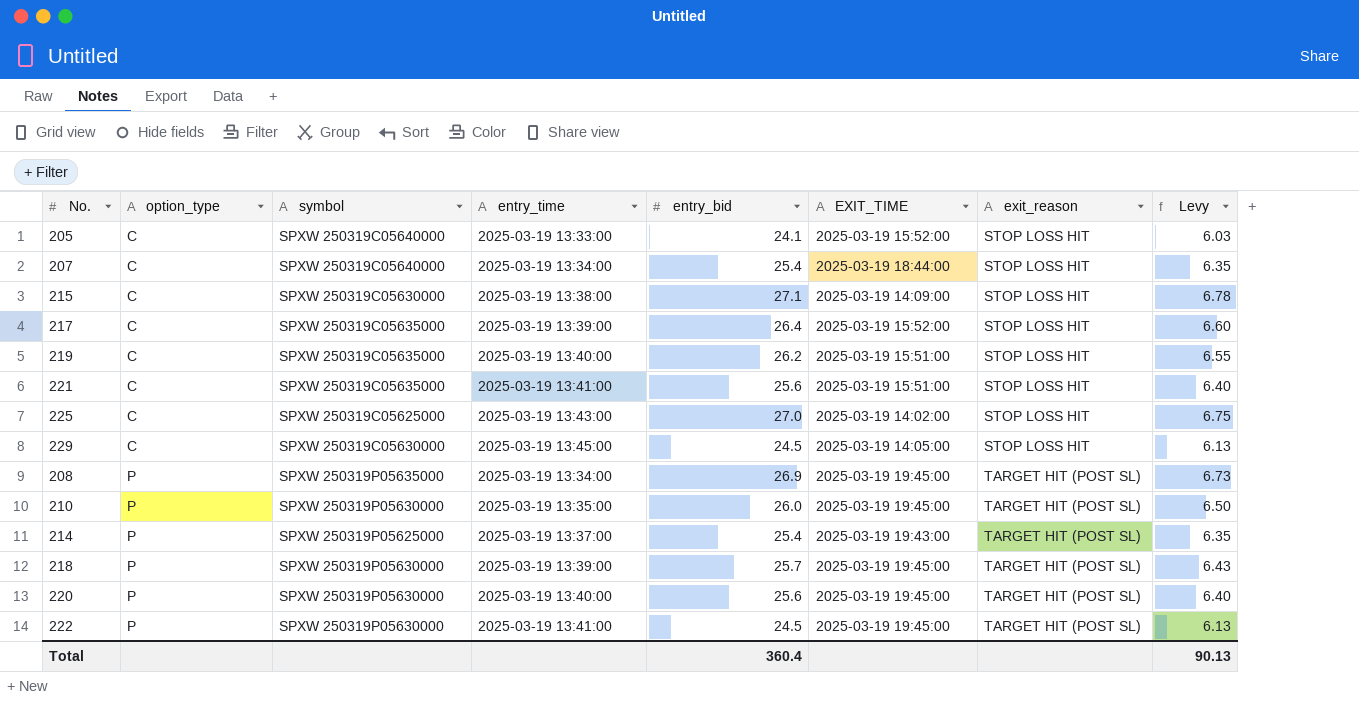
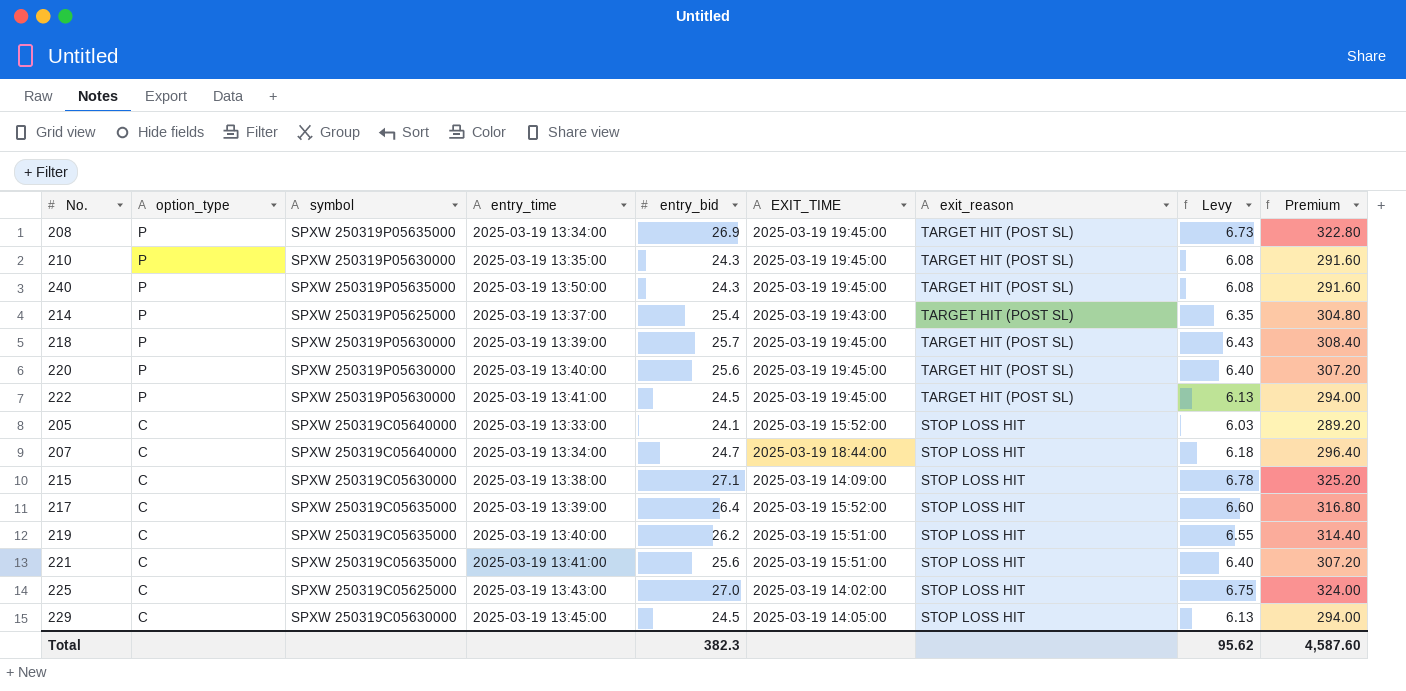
row order: option_type ascending -> option_type descending
column Premium | formula: none -> [entry_bid] * 12
210 | entry_bid: 26.0 -> 24.3
210 | Levy: 6.50 -> 6.08
row 240: none -> P | SPXW 250319P05635000 | 2025-03-19 13:50:00 | 24.3 | 2025-03-19 19:45:00 | TARGET HIT (POST SL) | 6.08 | 291.60
207 | entry_bid: 25.4 -> 24.7
207 | Levy: 6.35 -> 6.18
Total | entry_bid: 360.4 -> 382.3
Total | Levy: 90.13 -> 95.62

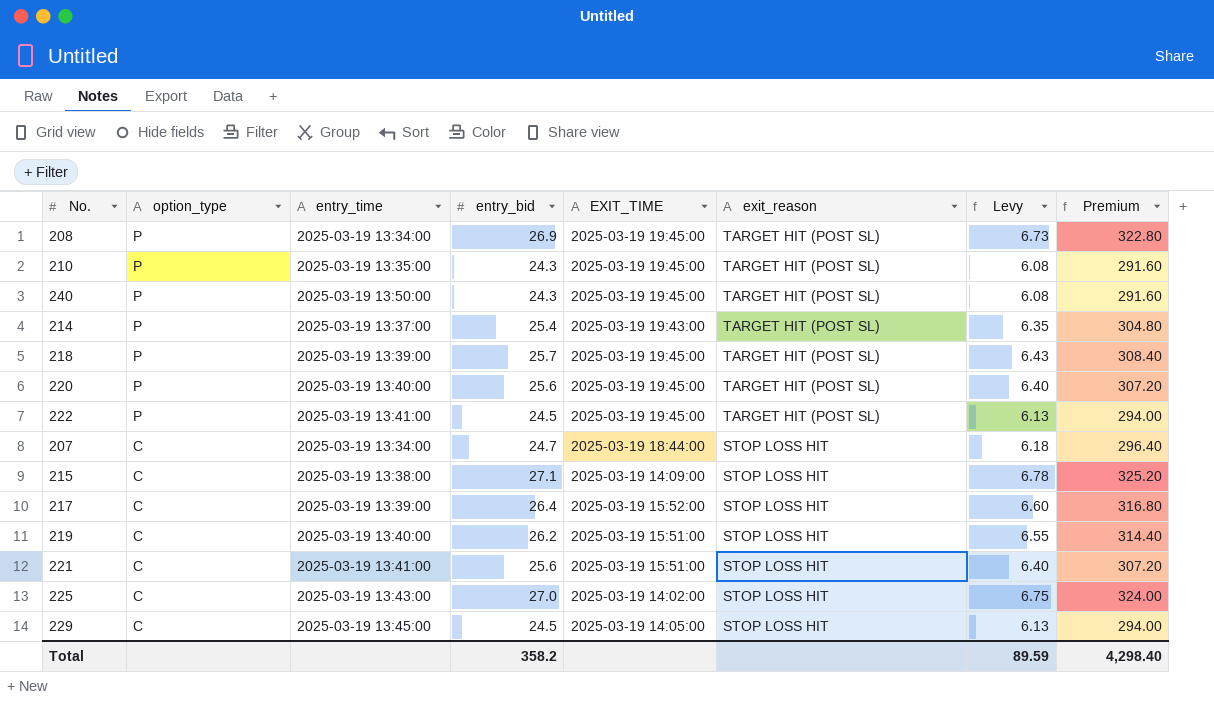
column symbol | position: 3 -> none
row 205: C | SPXW 250319C05640000 | 2025-03-19 13:33:00 | 24.1 | 2025-03-19 15:52:00 | STOP LOSS HIT | 6.03 | 289.20 -> none
Total | entry_bid: 382.3 -> 358.2
Total | Levy: 95.62 -> 89.59
Total | Premium: 4,587.60 -> 4,298.40

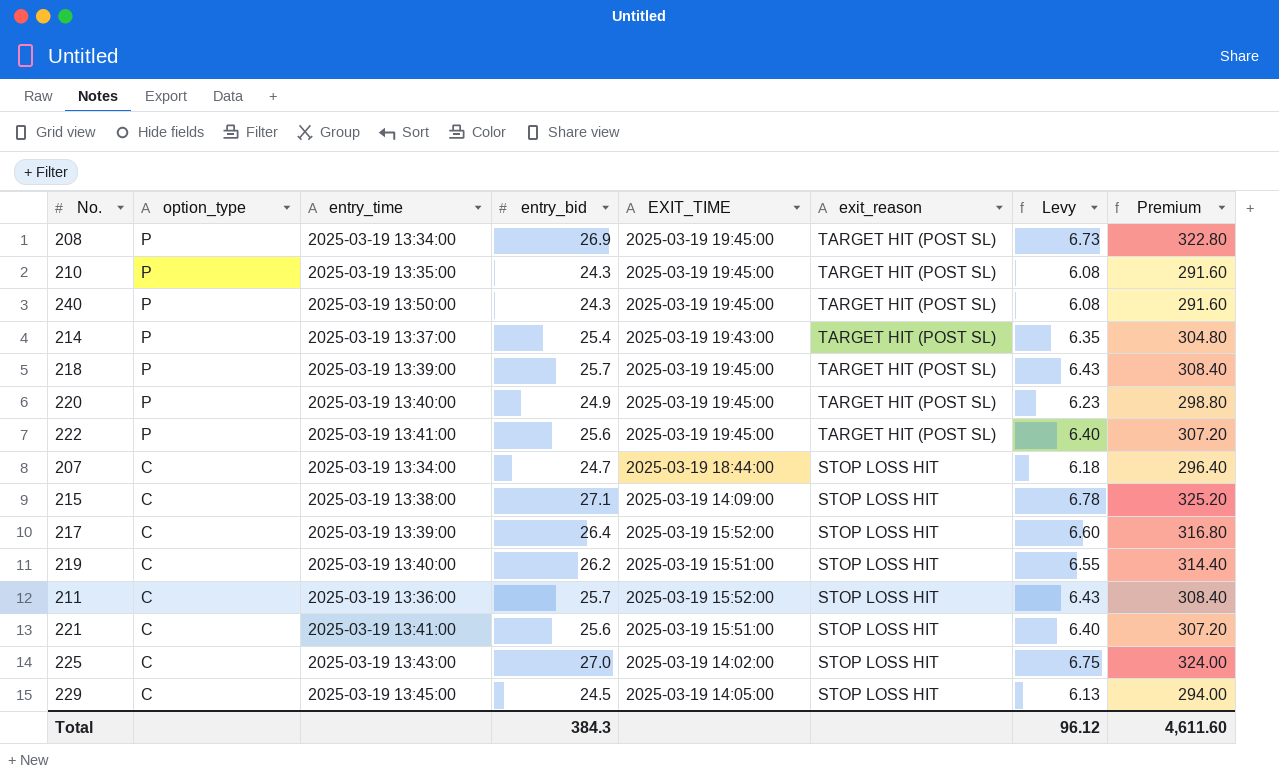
220 | entry_bid: 25.6 -> 24.9
220 | Levy: 6.40 -> 6.23
220 | Premium: 307.20 -> 298.80
222 | entry_bid: 24.5 -> 25.6
222 | Levy: 6.13 -> 6.40
222 | Premium: 294.00 -> 307.20
row 211: none -> C | 2025-03-19 13:36:00 | 25.7 | 2025-03-19 15:52:00 | STOP LOSS HIT | 6.43 | 308.40
Total | entry_bid: 358.2 -> 384.3
Total | Levy: 89.59 -> 96.12
Total | Premium: 4,298.40 -> 4,611.60

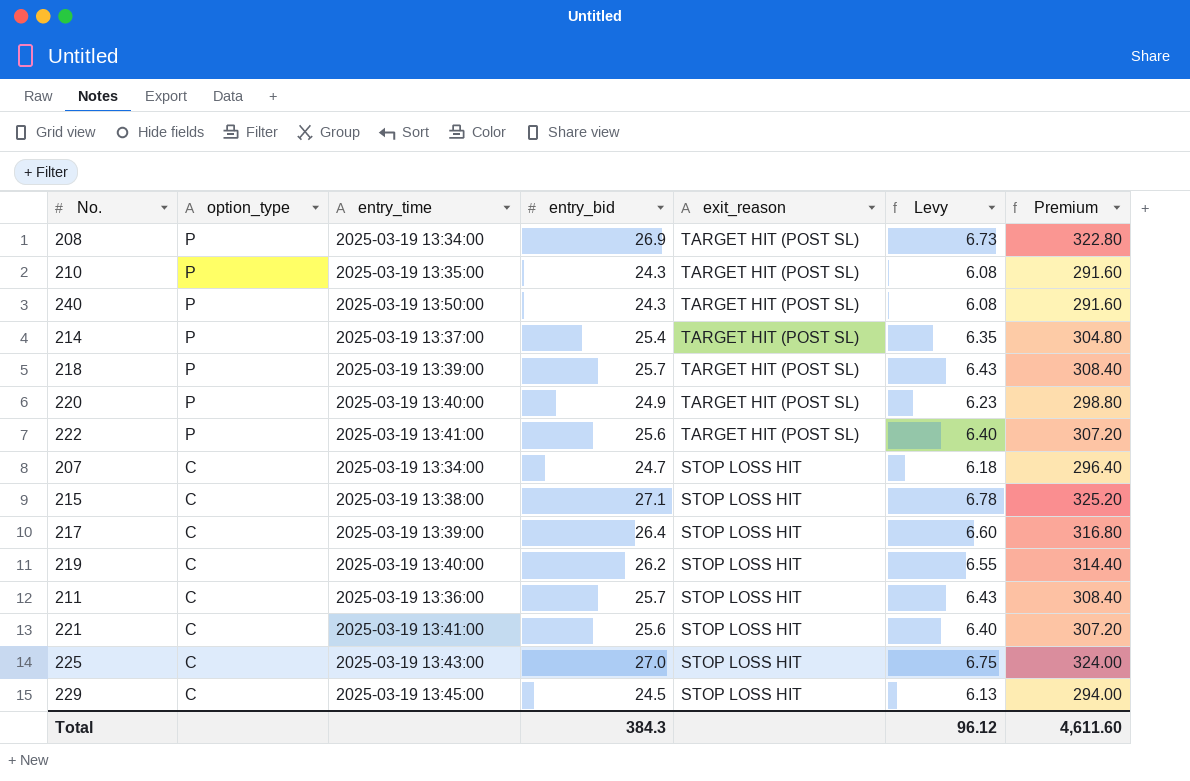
column EXIT_TIME | position: 5 -> none

